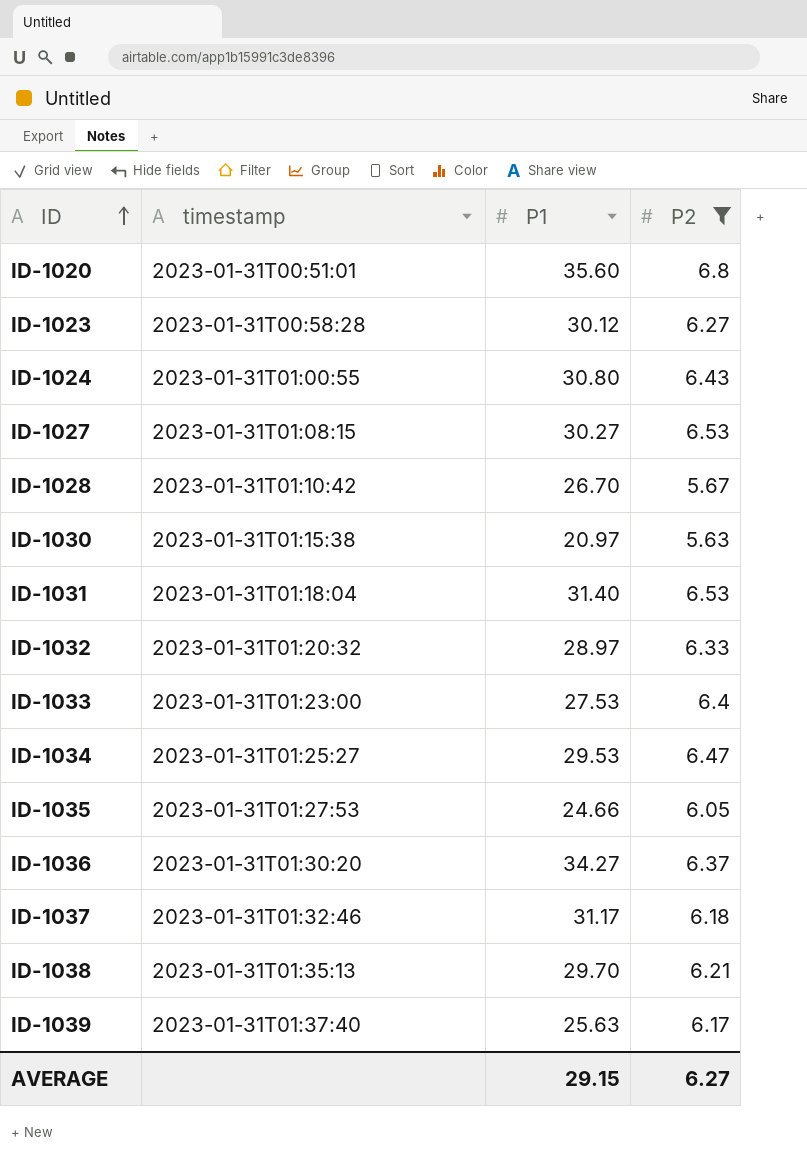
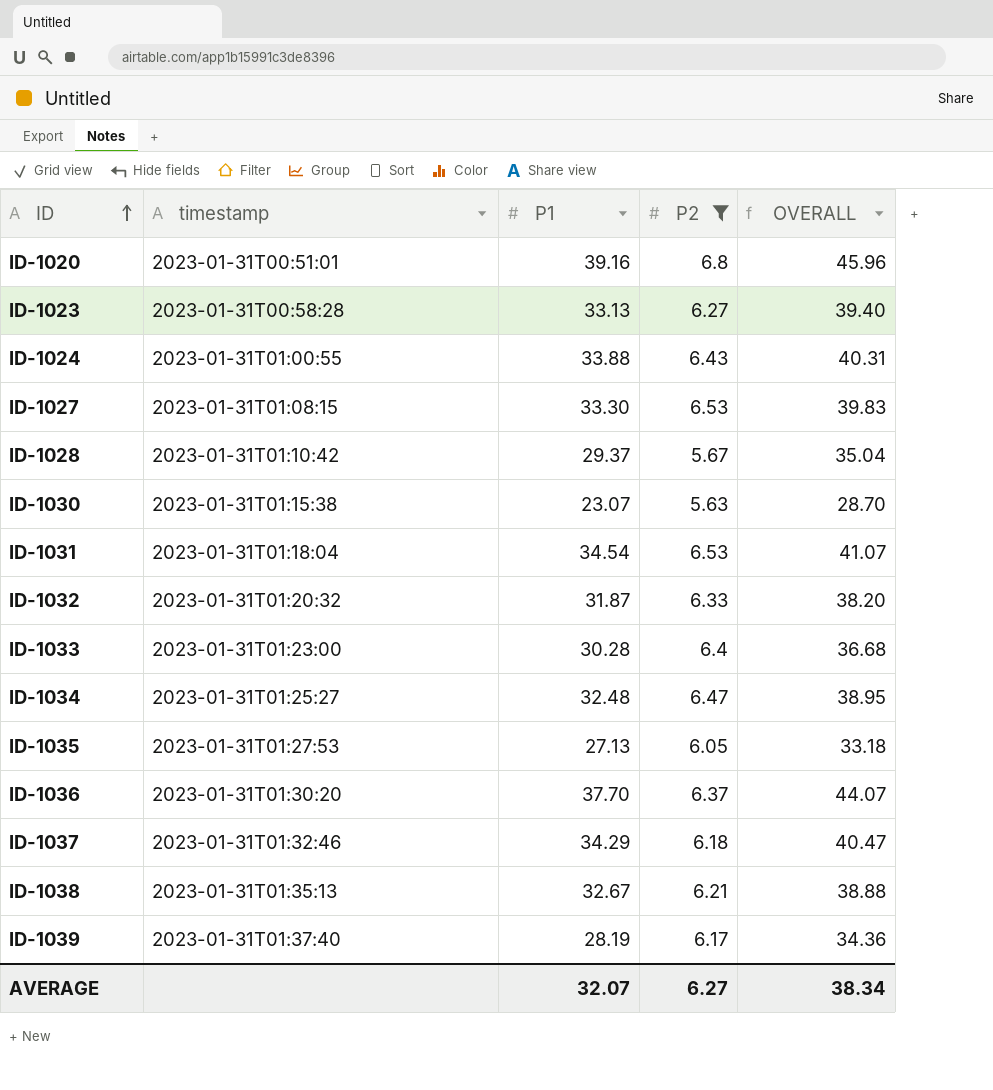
column OVERALL | formula: none -> [P1] + [P2]
ID-1020 | P1: 35.60 -> 39.16
ID-1023 | P1: 30.12 -> 33.13
ID-1024 | P1: 30.80 -> 33.88
ID-1027 | P1: 30.27 -> 33.30
ID-1028 | P1: 26.70 -> 29.37
ID-1030 | P1: 20.97 -> 23.07
ID-1031 | P1: 31.40 -> 34.54
ID-1032 | P1: 28.97 -> 31.87
ID-1033 | P1: 27.53 -> 30.28
ID-1034 | P1: 29.53 -> 32.48
ID-1035 | P1: 24.66 -> 27.13
ID-1036 | P1: 34.27 -> 37.70
ID-1037 | P1: 31.17 -> 34.29
ID-1038 | P1: 29.70 -> 32.67
ID-1039 | P1: 25.63 -> 28.19
AVERAGE | P1: 29.15 -> 32.07

